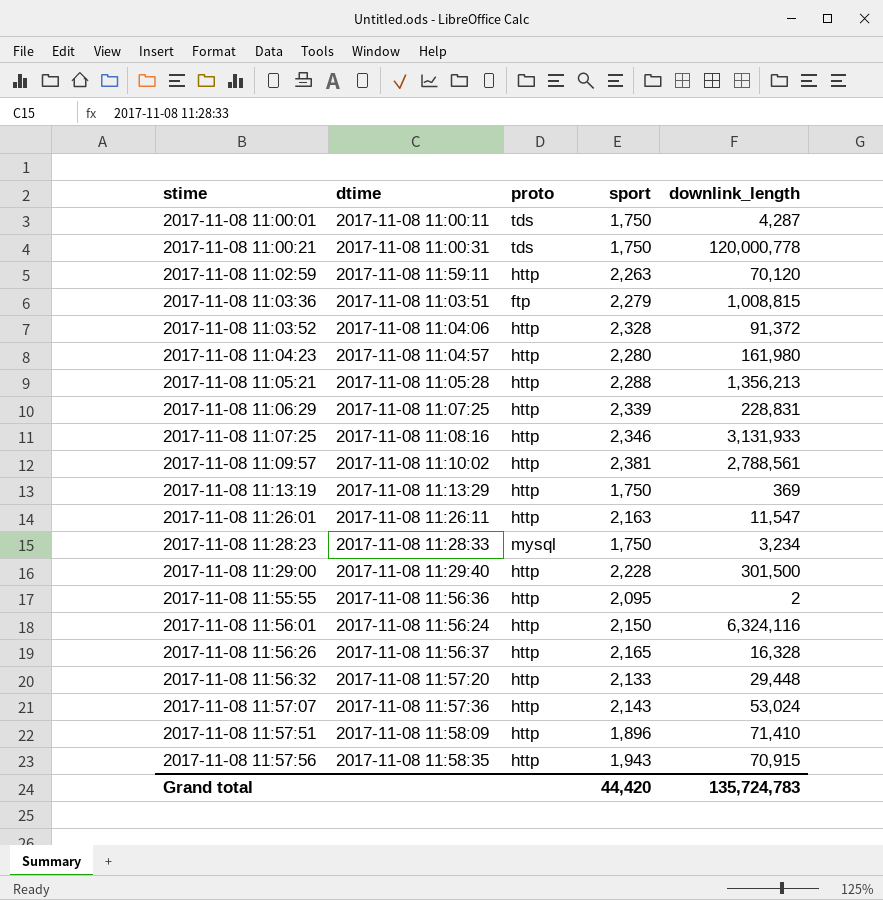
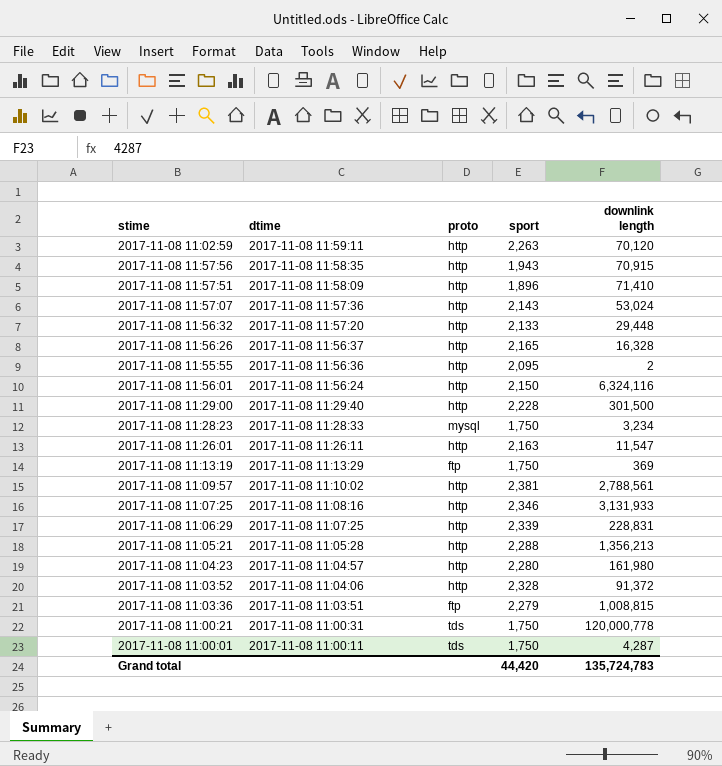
row order: stime ascending -> dtime descending
column name: downlink_length -> downlink length
2017-11-08 11:13:19 | proto: http -> ftp

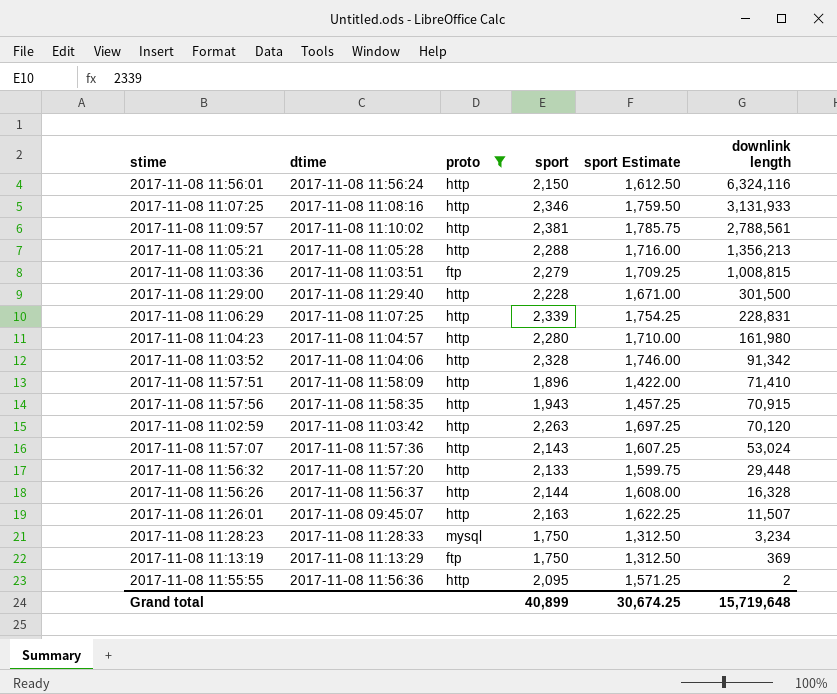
filter: none -> proto != tds
row order: dtime descending -> downlink length descending
column sport Estimate | formula: none -> [sport] * 0.75
2017-11-08 11:03:52 | downlink length: 91,372 -> 91,342
2017-11-08 11:02:59 | dtime: 2017-11-08 11:59:11 -> 2017-11-08 11:03:42
2017-11-08 11:56:26 | sport: 2,165 -> 2,144
2017-11-08 11:26:01 | dtime: 2017-11-08 11:26:11 -> 2017-11-08 09:45:07
2017-11-08 11:26:01 | downlink length: 11,547 -> 11,507
Grand total | sport: 44,420 -> 40,899
Grand total | downlink length: 135,724,783 -> 15,719,648

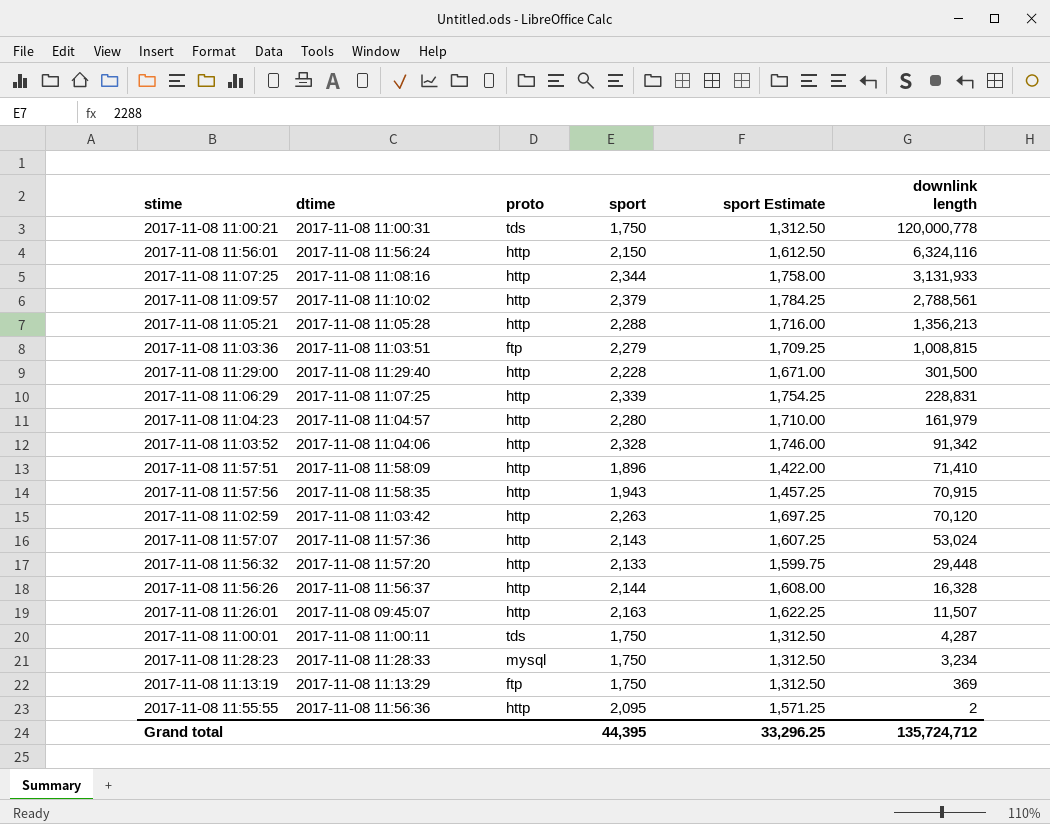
filter: proto != tds -> none
2017-11-08 11:07:25 | sport: 2,346 -> 2,344
2017-11-08 11:07:25 | sport Estimate: 1,759.50 -> 1,758.00
2017-11-08 11:09:57 | sport: 2,381 -> 2,379
2017-11-08 11:09:57 | sport Estimate: 1,785.75 -> 1,784.25
2017-11-08 11:04:23 | downlink length: 161,980 -> 161,979
Grand total | sport: 40,899 -> 44,395
Grand total | sport Estimate: 30,674.25 -> 33,296.25
Grand total | downlink length: 15,719,648 -> 135,724,712

